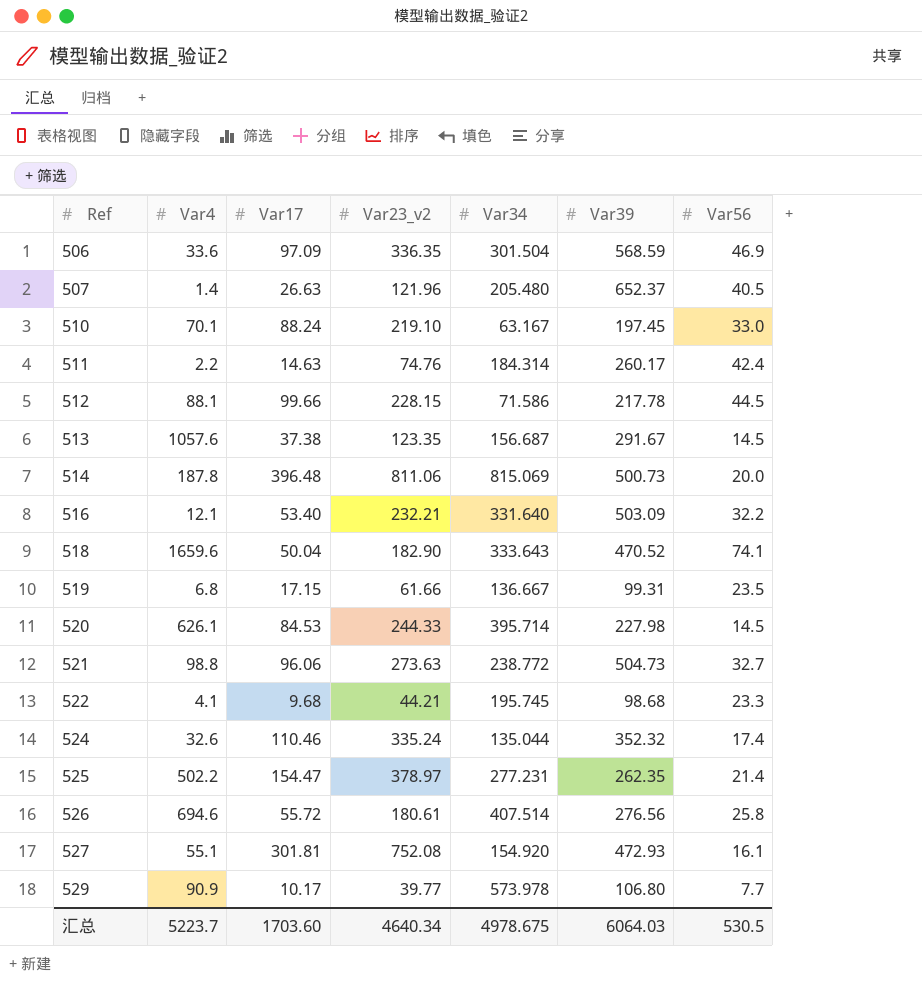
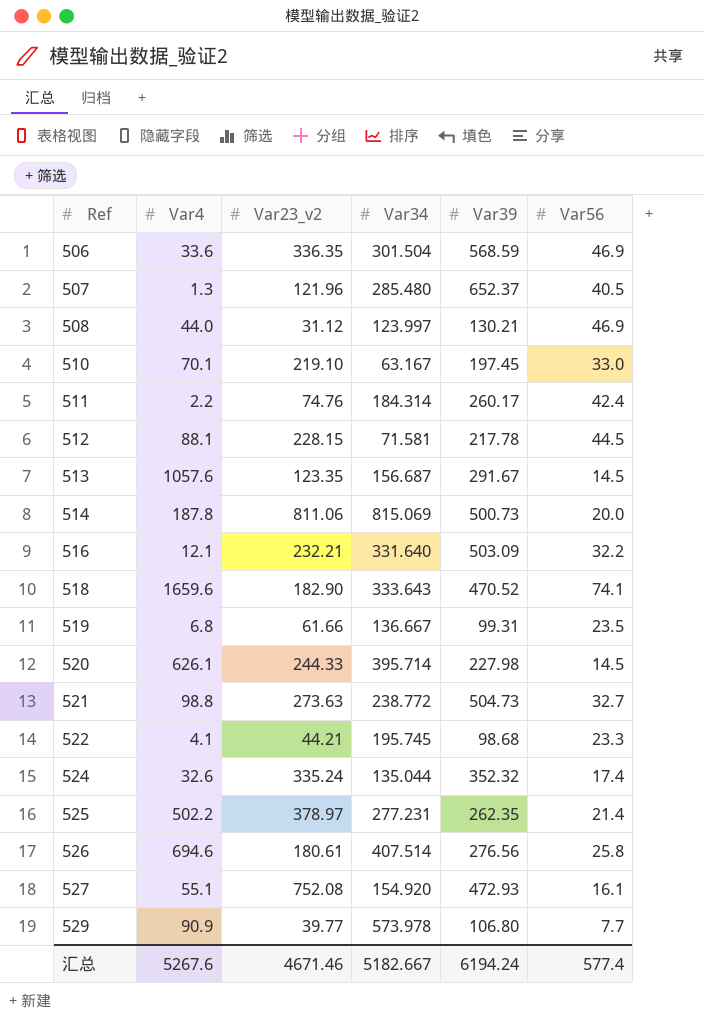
column Var17 | position: 3 -> none
507 | Var4: 1.4 -> 1.3
507 | Var34: 205.480 -> 285.480
row 508: none -> 44.0 | 31.12 | 123.997 | 130.21 | 46.9
512 | Var34: 71.586 -> 71.581
汇总 | Var4: 5223.7 -> 5267.6
汇总 | Var23_v2: 4640.34 -> 4671.46
汇总 | Var34: 4978.675 -> 5182.667
汇总 | Var39: 6064.03 -> 6194.24
汇总 | Var56: 530.5 -> 577.4

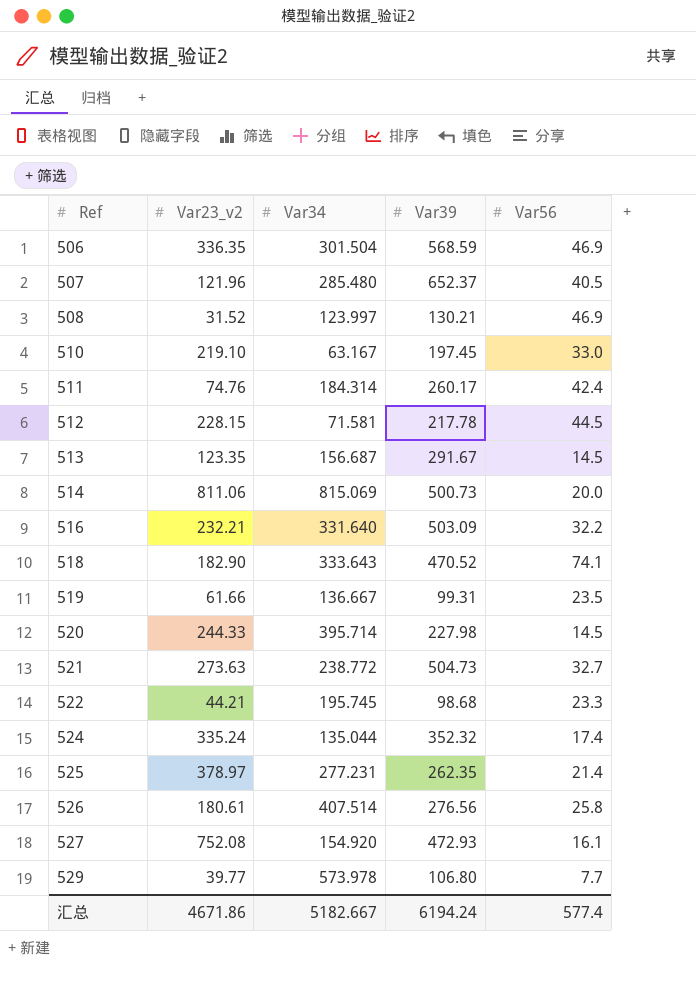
column Var4 | position: 2 -> none
508 | Var23_v2: 31.12 -> 31.52
汇总 | Var23_v2: 4671.46 -> 4671.86

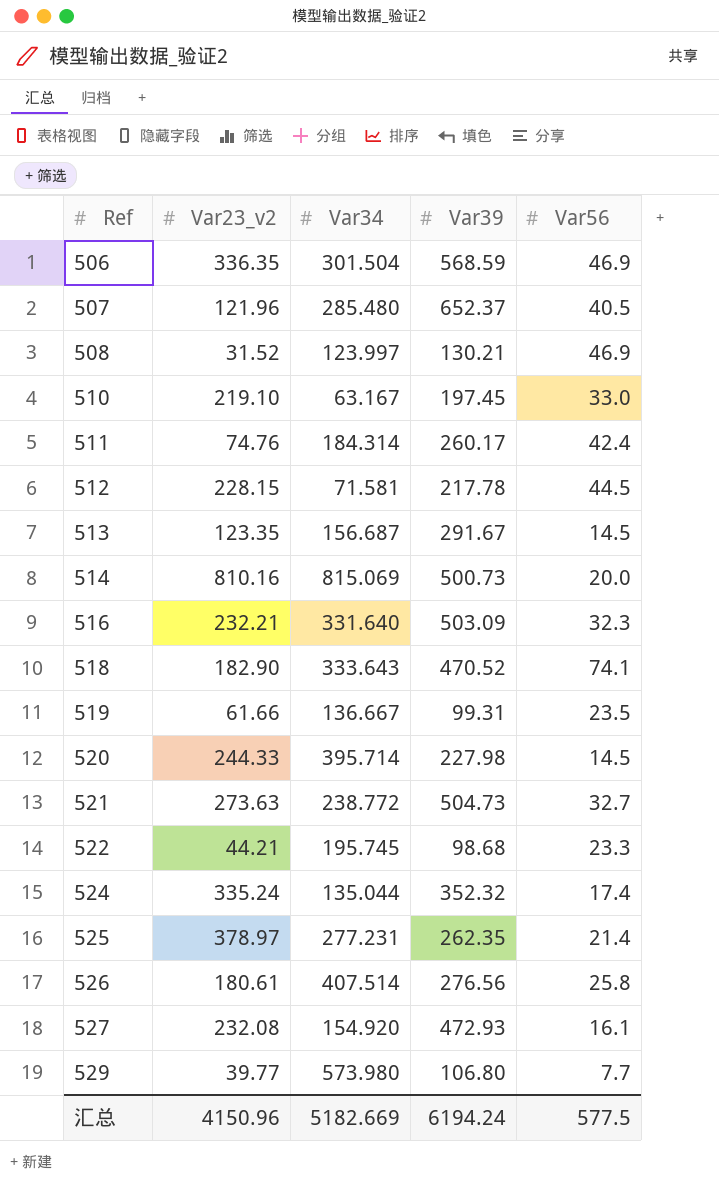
514 | Var23_v2: 811.06 -> 810.16
516 | Var56: 32.2 -> 32.3
527 | Var23_v2: 752.08 -> 232.08
529 | Var34: 573.978 -> 573.980
汇总 | Var23_v2: 4671.86 -> 4150.96
汇总 | Var34: 5182.667 -> 5182.669
汇总 | Var56: 577.4 -> 577.5

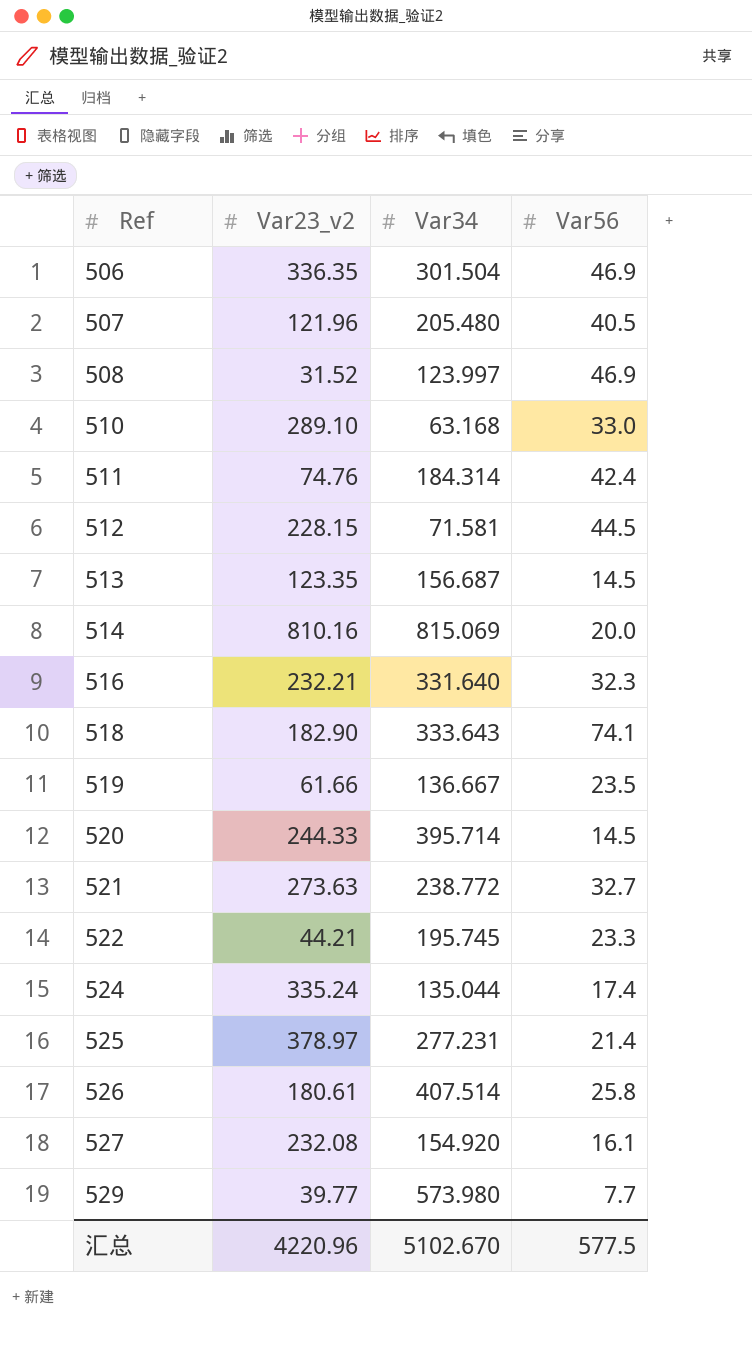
column Var39 | position: 4 -> none
507 | Var34: 285.480 -> 205.480
510 | Var23_v2: 219.10 -> 289.10
510 | Var34: 63.167 -> 63.168
汇总 | Var23_v2: 4150.96 -> 4220.96
汇总 | Var34: 5182.669 -> 5102.670

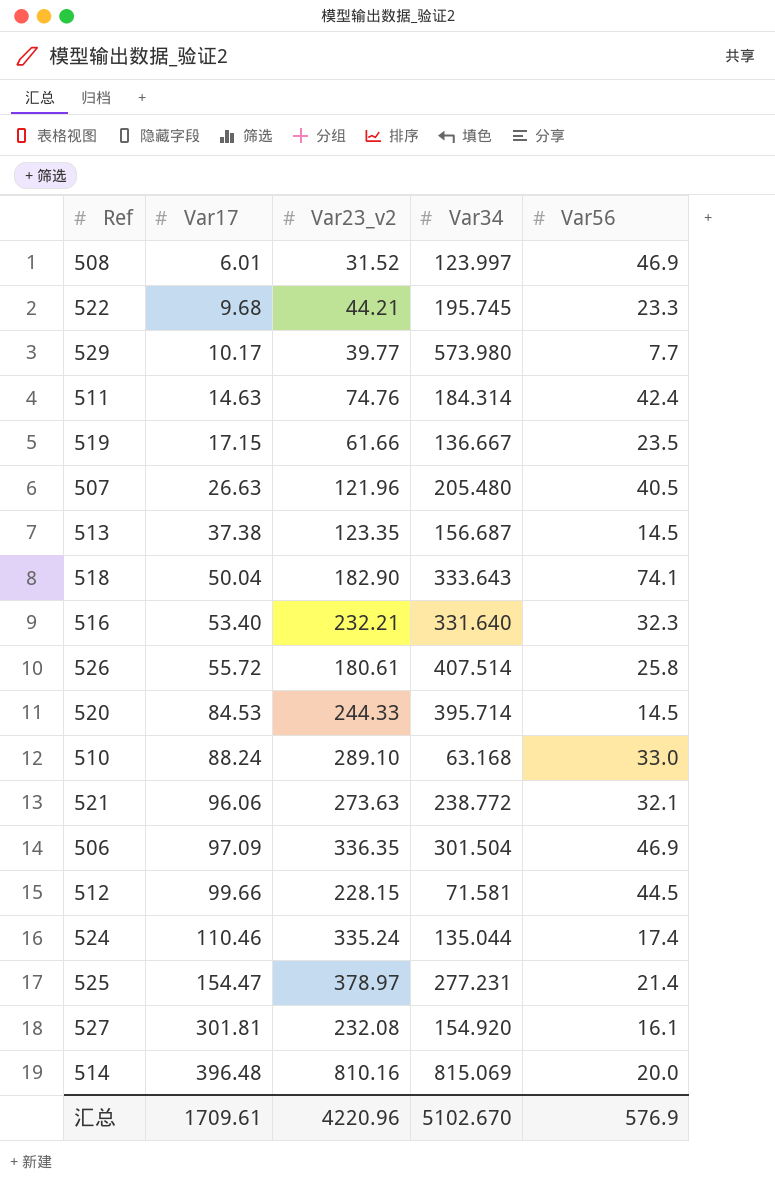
row order: Ref ascending -> Var17 ascending
column Var17 | position: none -> 2
521 | Var56: 32.7 -> 32.1
汇总 | Var56: 577.5 -> 576.9

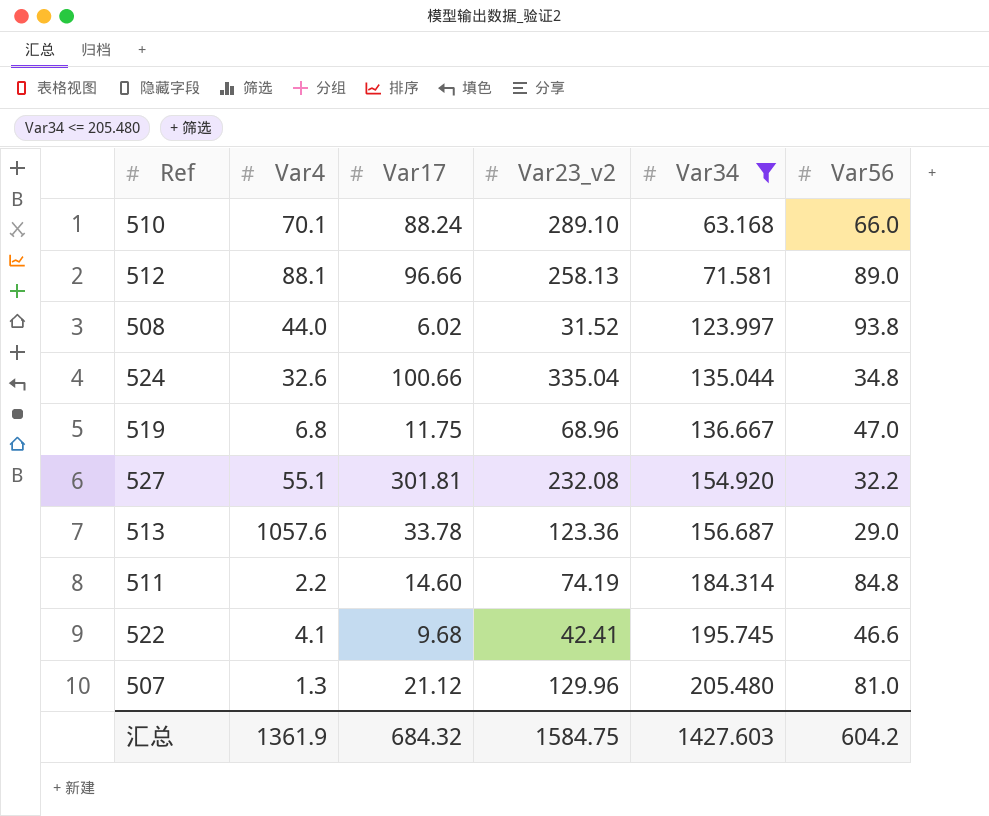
filter: none -> Var34 <= 205.480
row order: Var17 ascending -> Var34 ascending
column Var4 | position: none -> 2
510 | Var56: 33.0 -> 66.0
512 | Var17: 99.66 -> 96.66
512 | Var23_v2: 228.15 -> 258.13
512 | Var56: 44.5 -> 89.0
508 | Var17: 6.01 -> 6.02
508 | Var56: 46.9 -> 93.8
524 | Var17: 110.46 -> 100.66
524 | Var23_v2: 335.24 -> 335.04
524 | Var56: 17.4 -> 34.8
519 | Var17: 17.15 -> 11.75
519 | Var23_v2: 61.66 -> 68.96
519 | Var56: 23.5 -> 47.0
527 | Var56: 16.1 -> 32.2
513 | Var17: 37.38 -> 33.78
513 | Var23_v2: 123.35 -> 123.36
513 | Var56: 14.5 -> 29.0
511 | Var17: 14.63 -> 14.60
511 | Var23_v2: 74.76 -> 74.19
511 | Var56: 42.4 -> 84.8
522 | Var23_v2: 44.21 -> 42.41
522 | Var56: 23.3 -> 46.6
507 | Var17: 26.63 -> 21.12
507 | Var23_v2: 121.96 -> 129.96
507 | Var56: 40.5 -> 81.0
汇总 | Var17: 1709.61 -> 684.32
汇总 | Var23_v2: 4220.96 -> 1584.75
汇总 | Var34: 5102.670 -> 1427.603
汇总 | Var56: 576.9 -> 604.2

